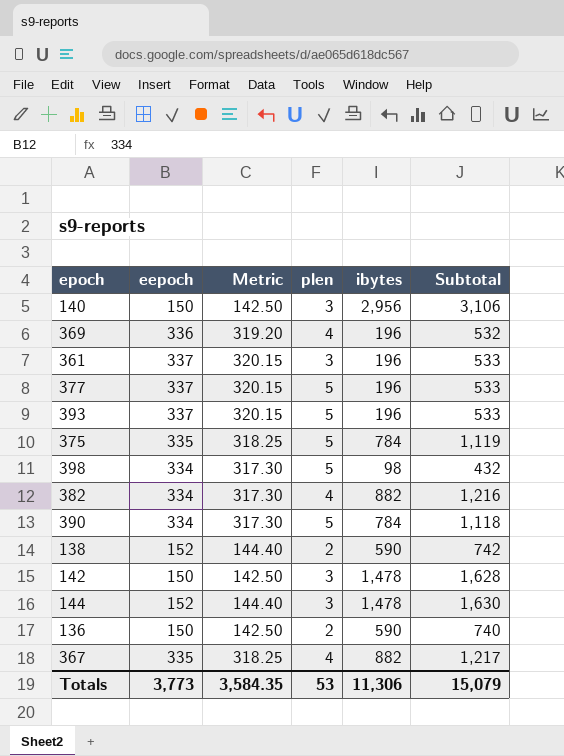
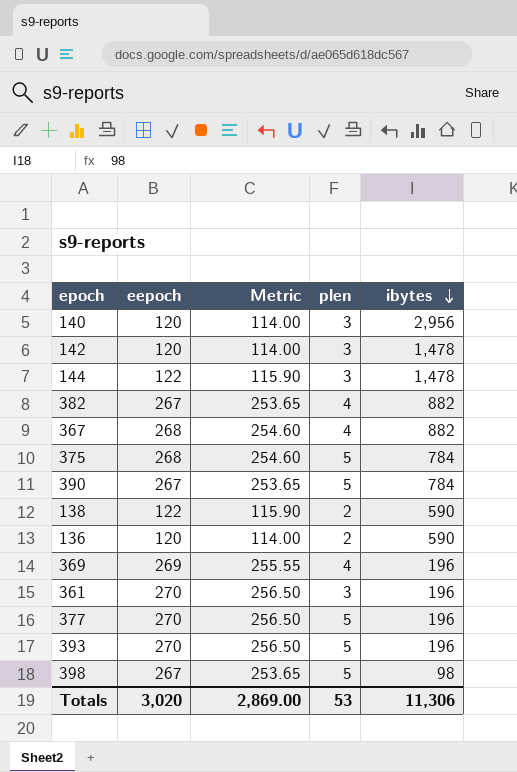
row order: none -> ibytes descending
column Subtotal | formula: [eepoch] + [ibytes] -> none
140 | eepoch: 150 -> 120
140 | Metric: 142.50 -> 114.00
142 | eepoch: 150 -> 120
142 | Metric: 142.50 -> 114.00
144 | eepoch: 152 -> 122
144 | Metric: 144.40 -> 115.90
382 | eepoch: 334 -> 267
382 | Metric: 317.30 -> 253.65
367 | eepoch: 335 -> 268
367 | Metric: 318.25 -> 254.60
375 | eepoch: 335 -> 268
375 | Metric: 318.25 -> 254.60
390 | eepoch: 334 -> 267
390 | Metric: 317.30 -> 253.65
138 | eepoch: 152 -> 122
138 | Metric: 144.40 -> 115.90
136 | eepoch: 150 -> 120
136 | Metric: 142.50 -> 114.00
369 | eepoch: 336 -> 269
369 | Metric: 319.20 -> 255.55
361 | eepoch: 337 -> 270
361 | Metric: 320.15 -> 256.50
377 | eepoch: 337 -> 270
377 | Metric: 320.15 -> 256.50
393 | eepoch: 337 -> 270
393 | Metric: 320.15 -> 256.50
398 | eepoch: 334 -> 267
398 | Metric: 317.30 -> 253.65
Totals | eepoch: 3,773 -> 3,020
Totals | Metric: 3,584.35 -> 2,869.00

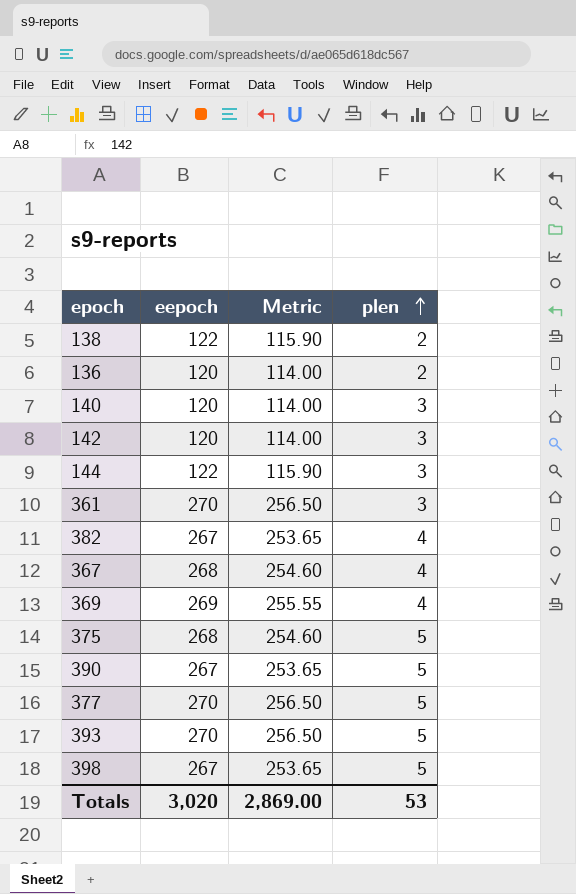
row order: ibytes descending -> plen ascending
column ibytes | position: 5 -> none

